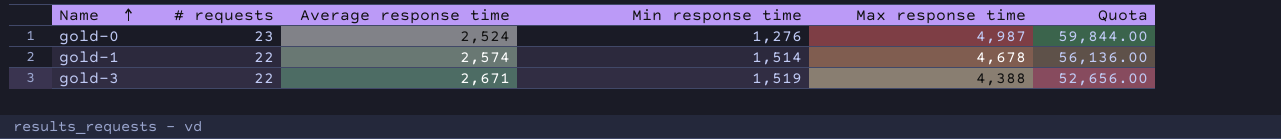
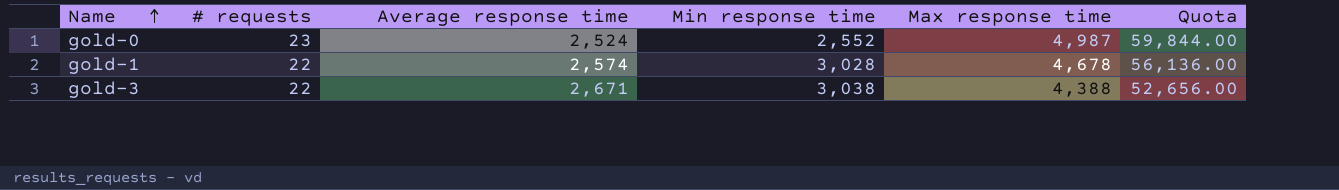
gold-0 | Min response time: 1,276 -> 2,552
gold-1 | Min response time: 1,514 -> 3,028
gold-3 | Min response time: 1,519 -> 3,038

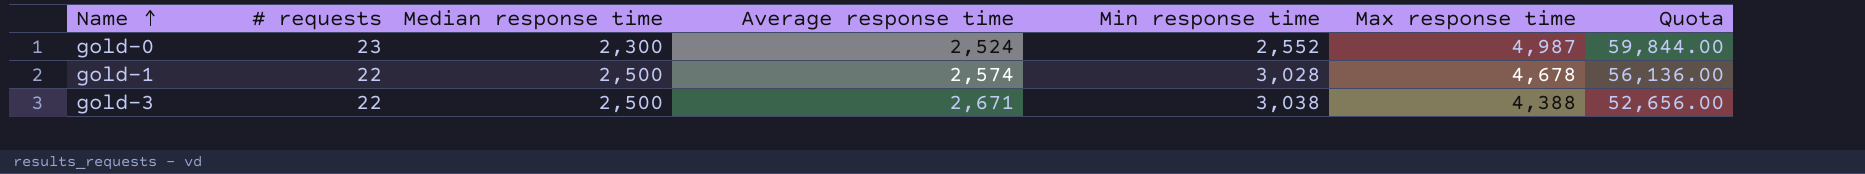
column Median response time | position: none -> 3

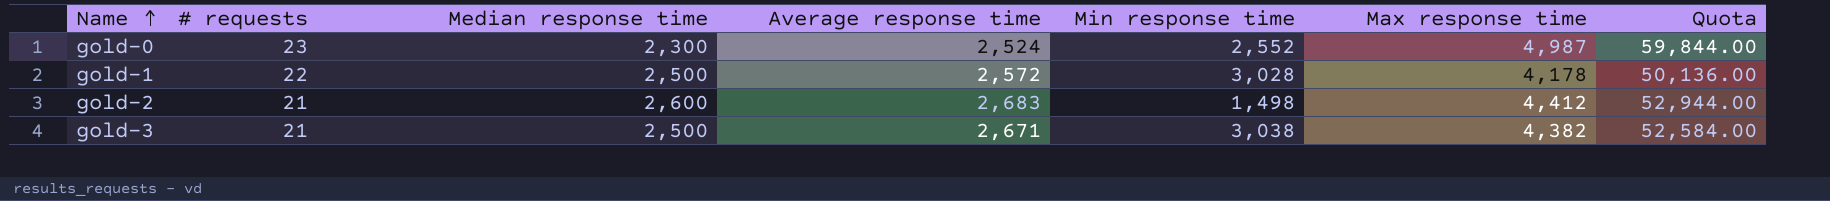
gold-1 | Average response time: 2,574 -> 2,572
gold-1 | Max response time: 4,678 -> 4,178
gold-1 | Quota: 56,136.00 -> 50,136.00
row gold-2: none -> 21 | 2,600 | 2,683 | 1,498 | 4,412 | 52,944.00
gold-3 | # requests: 22 -> 21
gold-3 | Max response time: 4,388 -> 4,382
gold-3 | Quota: 52,656.00 -> 52,584.00

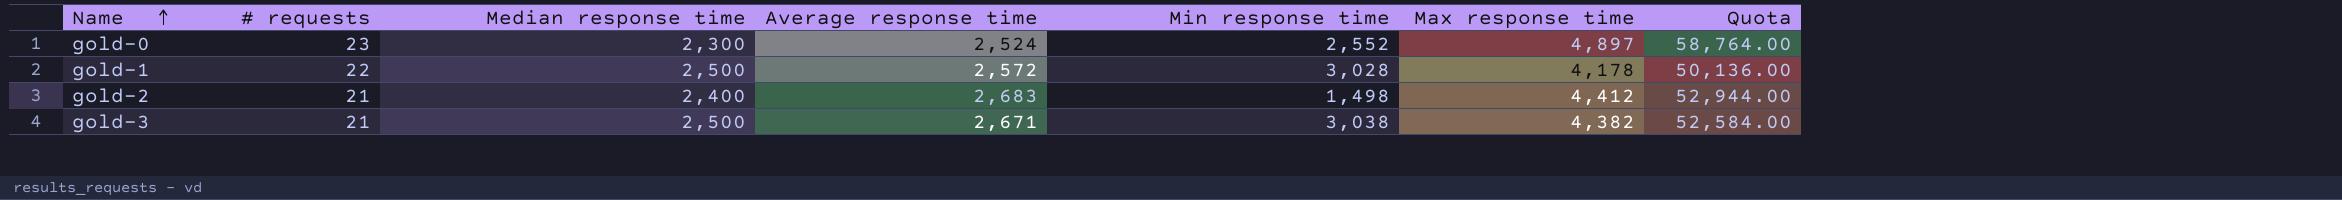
gold-0 | Max response time: 4,987 -> 4,897
gold-0 | Quota: 59,844.00 -> 58,764.00
gold-2 | Median response time: 2,600 -> 2,400

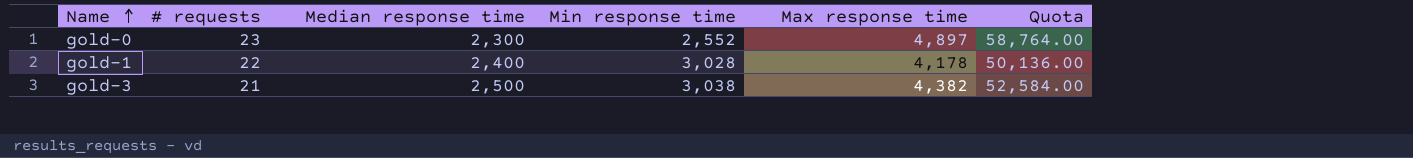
column Average response time | position: 4 -> none
row gold-2: 21 | 2,400 | 2,683 | 1,498 | 4,412 | 52,944.00 -> none
gold-1 | Median response time: 2,500 -> 2,400

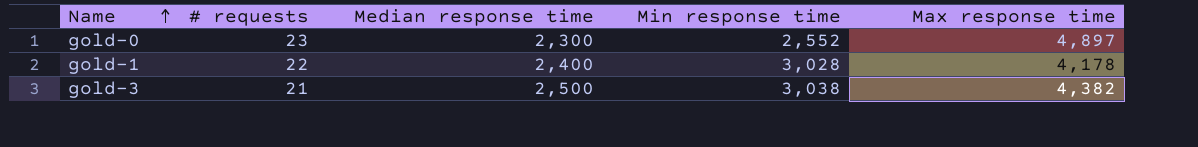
column Quota | formula: [Max response time] * 12 -> none

